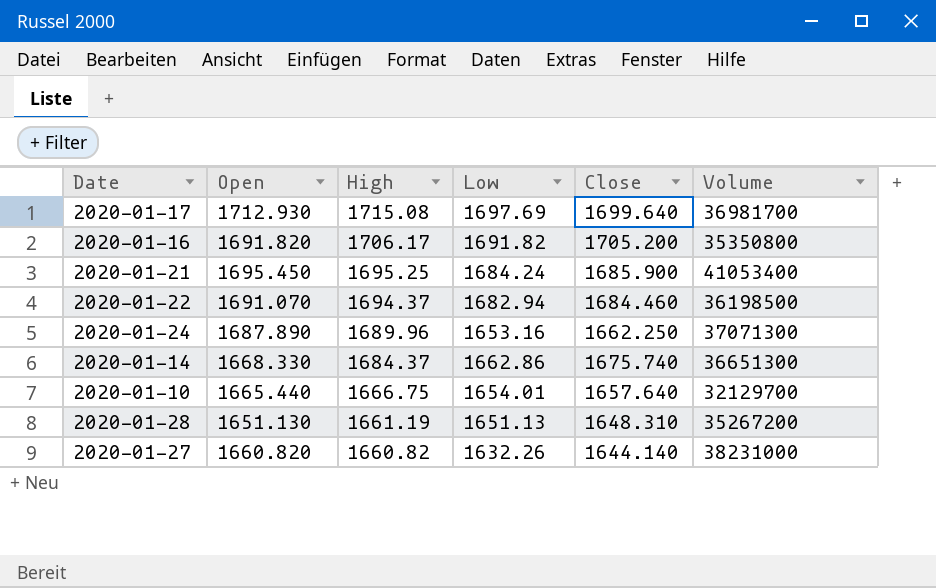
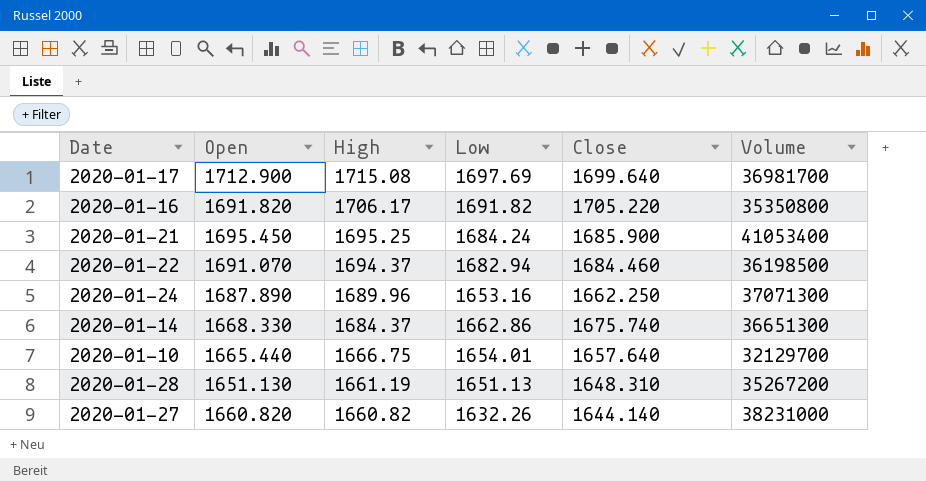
2020-01-17 | Open: 1712.930 -> 1712.900
2020-01-16 | Close: 1705.200 -> 1705.220

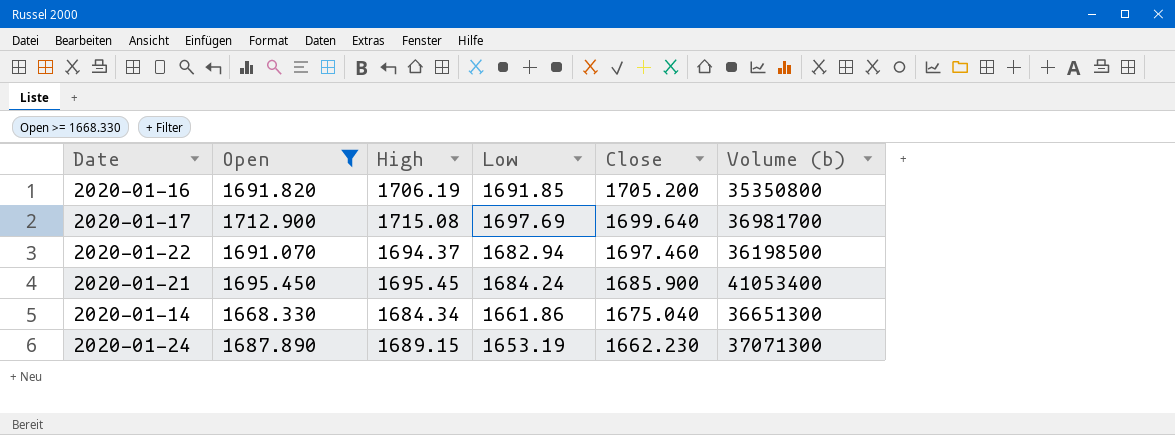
filter: none -> Open >= 1668.330
row order: High descending -> Close descending
column name: Volume -> Volume (b)
2020-01-16 | High: 1706.17 -> 1706.19
2020-01-16 | Low: 1691.82 -> 1691.85
2020-01-16 | Close: 1705.220 -> 1705.200
2020-01-22 | Close: 1684.460 -> 1697.460
2020-01-21 | High: 1695.25 -> 1695.45
2020-01-14 | High: 1684.37 -> 1684.34
2020-01-14 | Low: 1662.86 -> 1661.86
2020-01-14 | Close: 1675.740 -> 1675.040
2020-01-24 | High: 1689.96 -> 1689.15
2020-01-24 | Low: 1653.16 -> 1653.19
2020-01-24 | Close: 1662.250 -> 1662.230

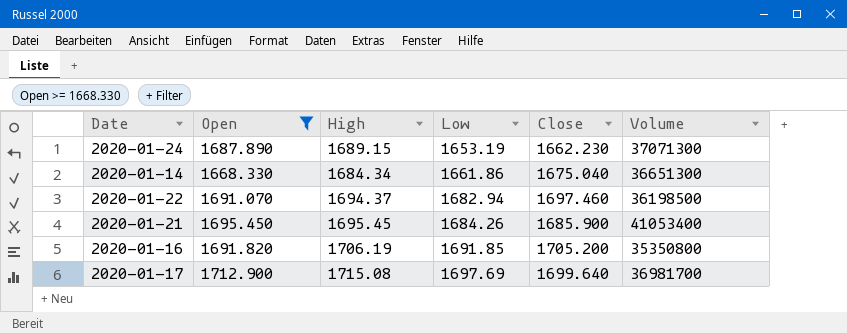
row order: Close descending -> Low ascending
column name: Volume (b) -> Volume
2020-01-21 | Low: 1684.24 -> 1684.26

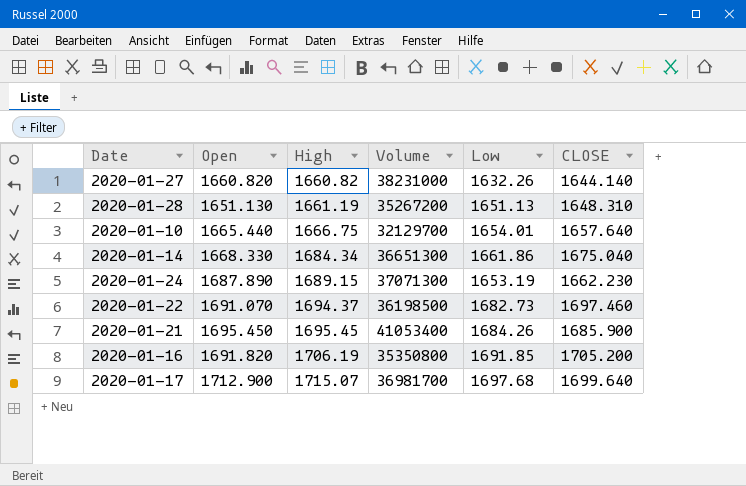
filter: Open >= 1668.330 -> none
row order: Low ascending -> High ascending
column Volume | position: 6 -> 4
column name: Close -> CLOSE
2020-01-22 | Low: 1682.94 -> 1682.73
2020-01-17 | High: 1715.08 -> 1715.07
2020-01-17 | Low: 1697.69 -> 1697.68

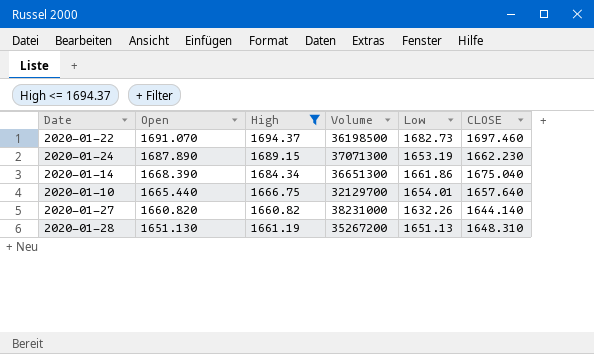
filter: none -> High <= 1694.37
row order: High ascending -> Open descending
2020-01-14 | Open: 1668.330 -> 1668.390

